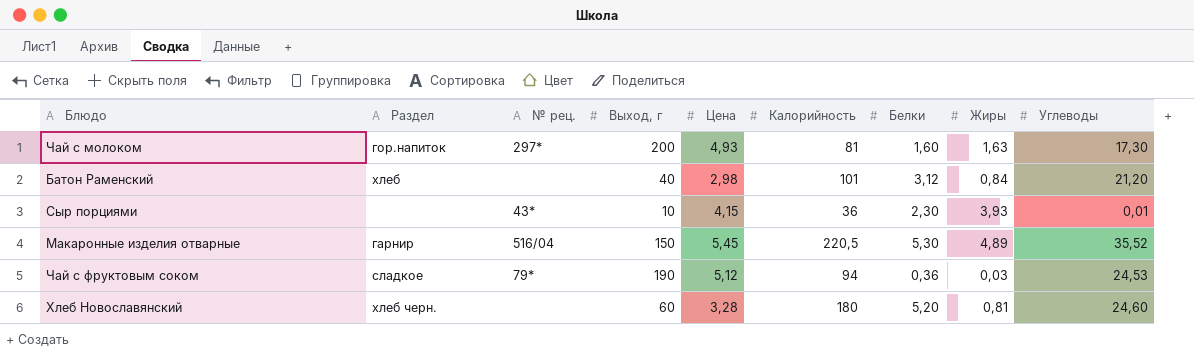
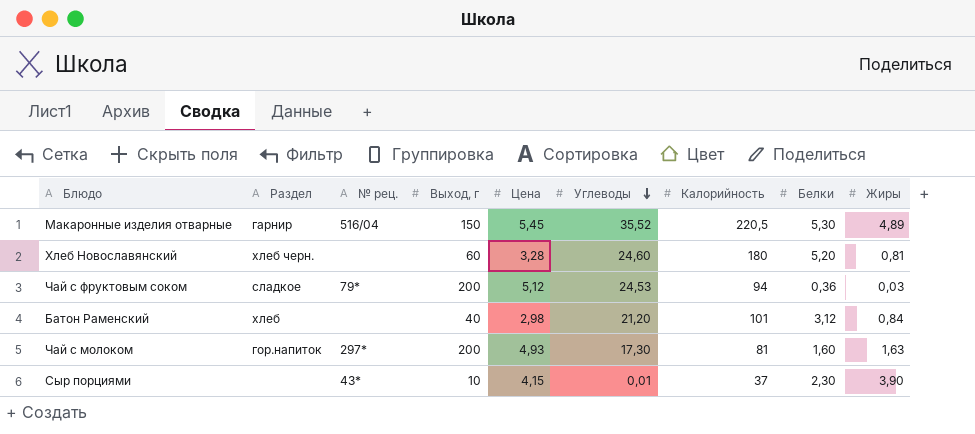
row order: none -> Углеводы descending
column Углеводы | position: 9 -> 6
Чай с фруктовым соком | Выход, г: 190 -> 200
Сыр порциями | Калорийность: 36 -> 37
Сыр порциями | Жиры: 3,93 -> 3,90

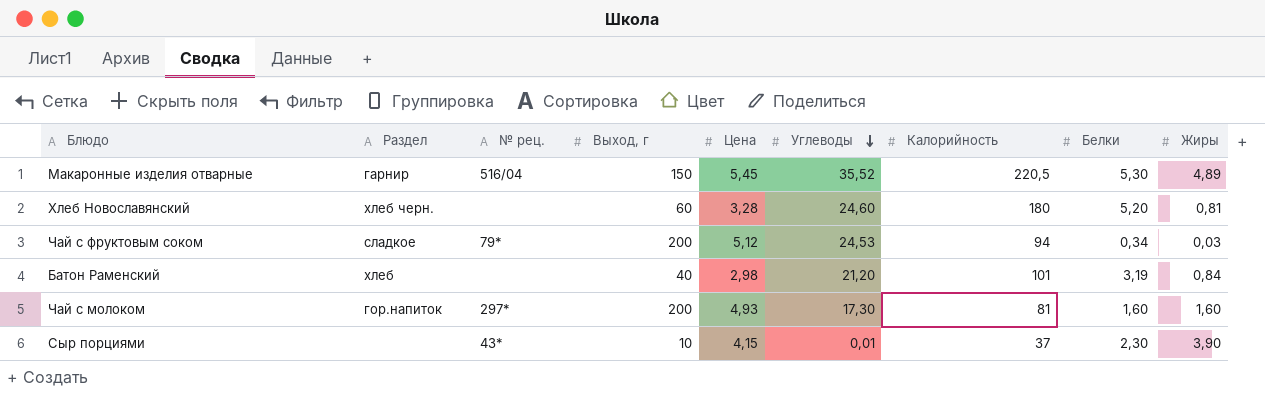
Чай с фруктовым соком | Белки: 0,36 -> 0,34
Батон Раменский | Белки: 3,12 -> 3,19
Чай с молоком | Жиры: 1,63 -> 1,60

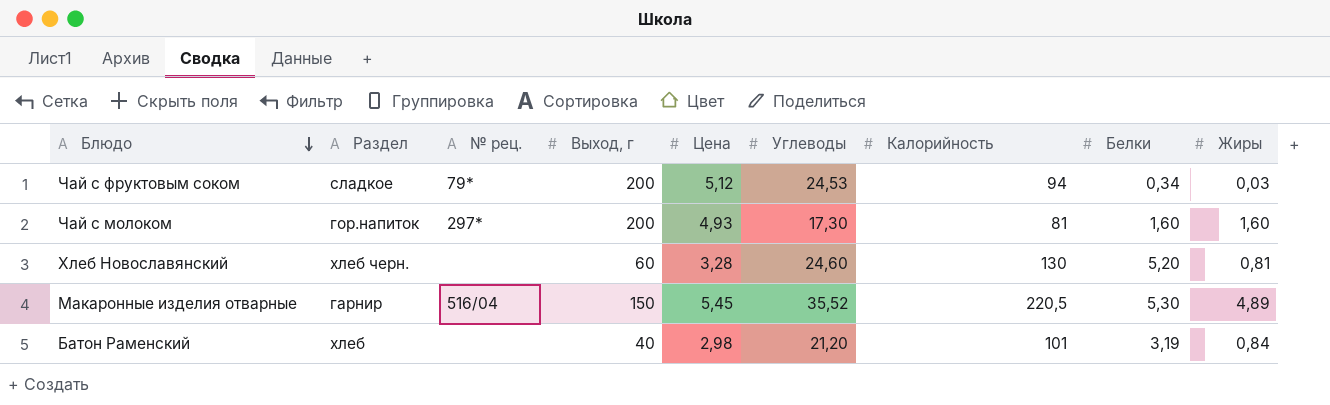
row order: Углеводы descending -> Блюдо descending
row Сыр порциями: none | 43* | 10 | 4,15 | 0,01 | 37 | 2,30 | 3,90 -> none
Хлеб Новославянский | Калорийность: 180 -> 130

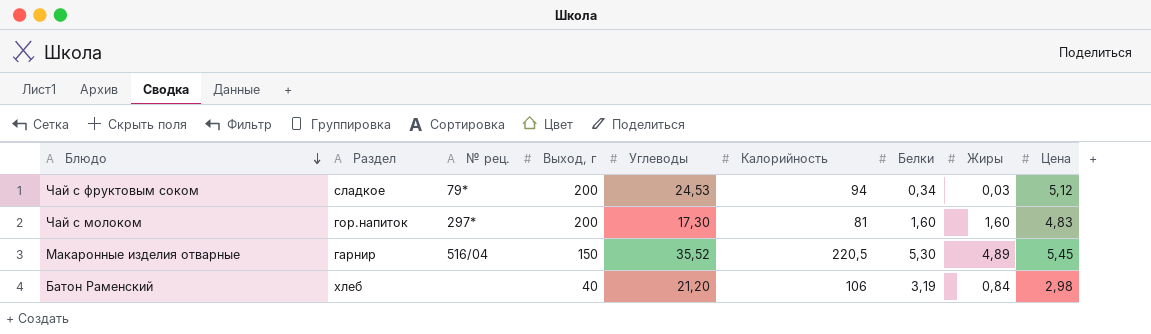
column Цена | position: 5 -> 9
row Хлеб Новославянский: хлеб черн. | none | 60 | 3,28 | 24,60 | 130 | 5,20 | 0,81 -> none
Чай с молоком | Цена: 4,93 -> 4,83
Батон Раменский | Калорийность: 101 -> 106

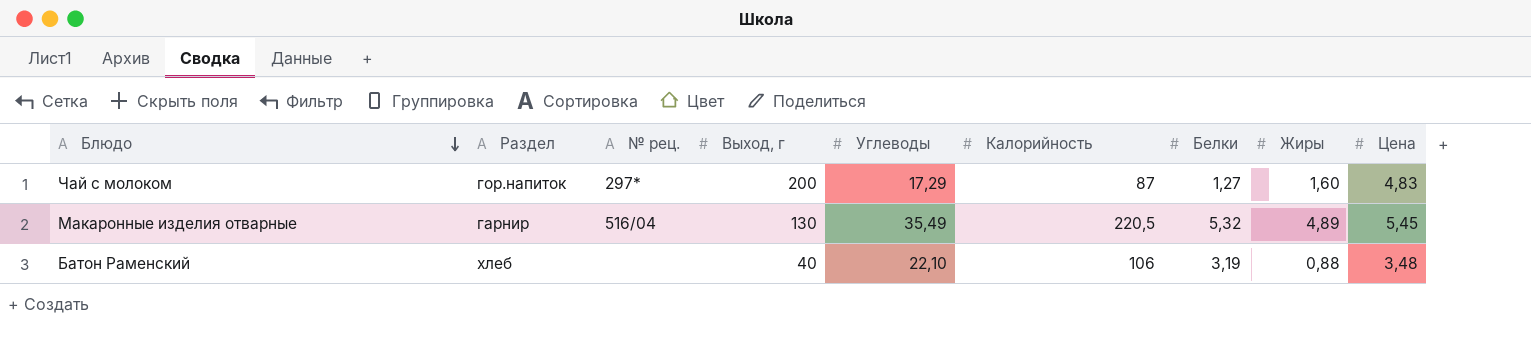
row Чай с фруктовым соком: сладкое | 79* | 200 | 24,53 | 94 | 0,34 | 0,03 | 5,12 -> none
Чай с молоком | Углеводы: 17,30 -> 17,29
Чай с молоком | Калорийность: 81 -> 87
Чай с молоком | Белки: 1,60 -> 1,27
Макаронные изделия отварные | Выход, г: 150 -> 130
Макаронные изделия отварные | Углеводы: 35,52 -> 35,49
Макаронные изделия отварные | Белки: 5,30 -> 5,32
Батон Раменский | Углеводы: 21,20 -> 22,10
Батон Раменский | Жиры: 0,84 -> 0,88
Батон Раменский | Цена: 2,98 -> 3,48

